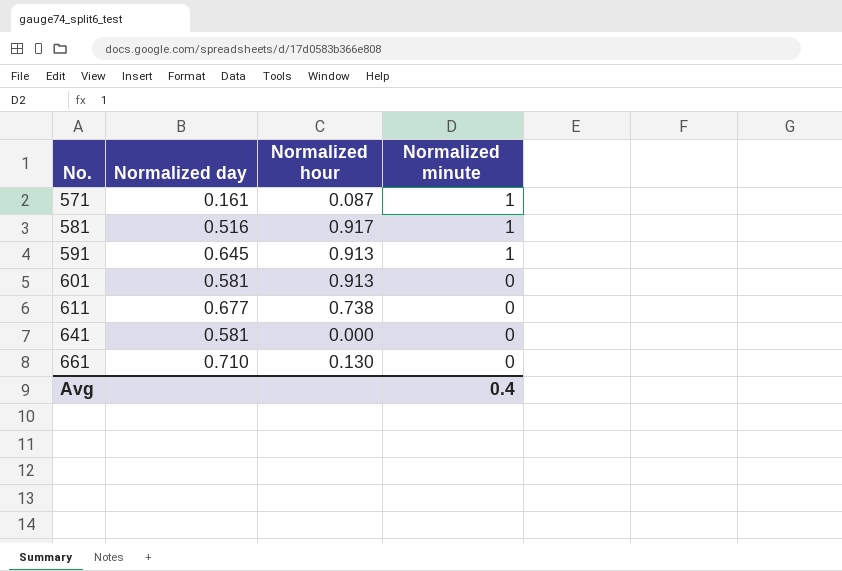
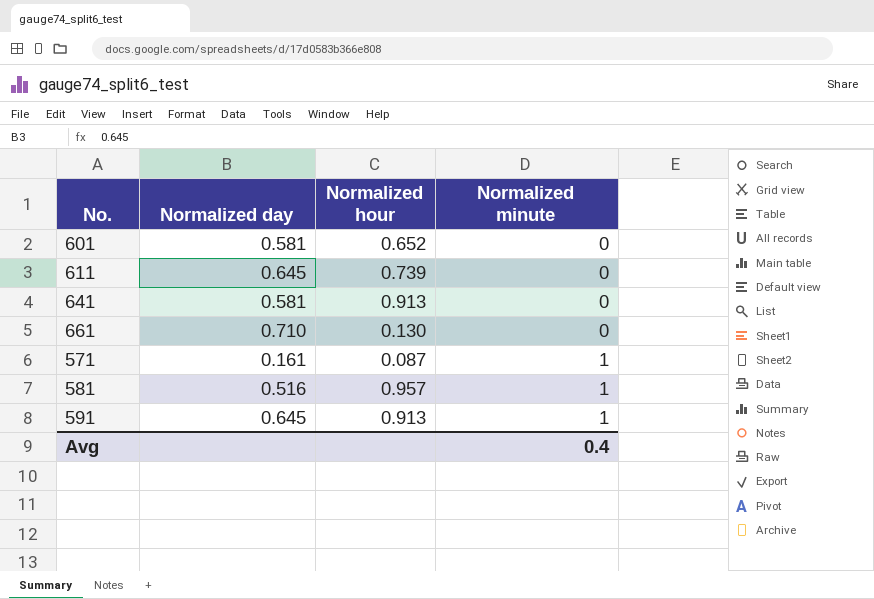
row order: No. ascending -> Normalized minute ascending
601 | Normalized hour: 0.913 -> 0.652
611 | Normalized day: 0.677 -> 0.645
611 | Normalized hour: 0.738 -> 0.739
641 | Normalized hour: 0.000 -> 0.913
581 | Normalized hour: 0.917 -> 0.957

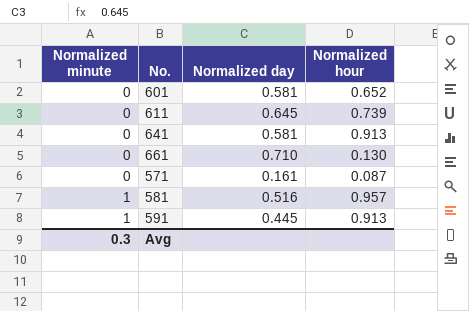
column Normalized minute | position: 4 -> 1
571 | Normalized minute: 1 -> 0
591 | Normalized day: 0.645 -> 0.445
Avg | Normalized minute: 0.4 -> 0.3

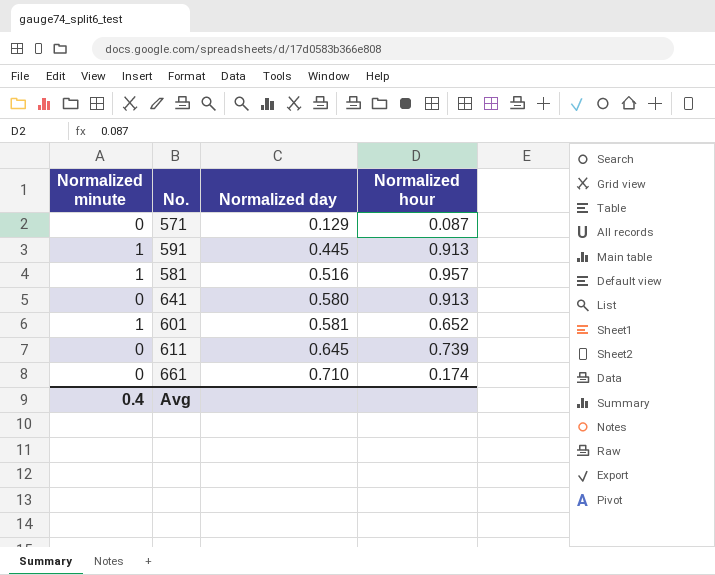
row order: Normalized minute ascending -> Normalized day ascending
571 | Normalized day: 0.161 -> 0.129
641 | Normalized day: 0.581 -> 0.580
601 | Normalized minute: 0 -> 1
661 | Normalized hour: 0.130 -> 0.174
Avg | Normalized minute: 0.3 -> 0.4

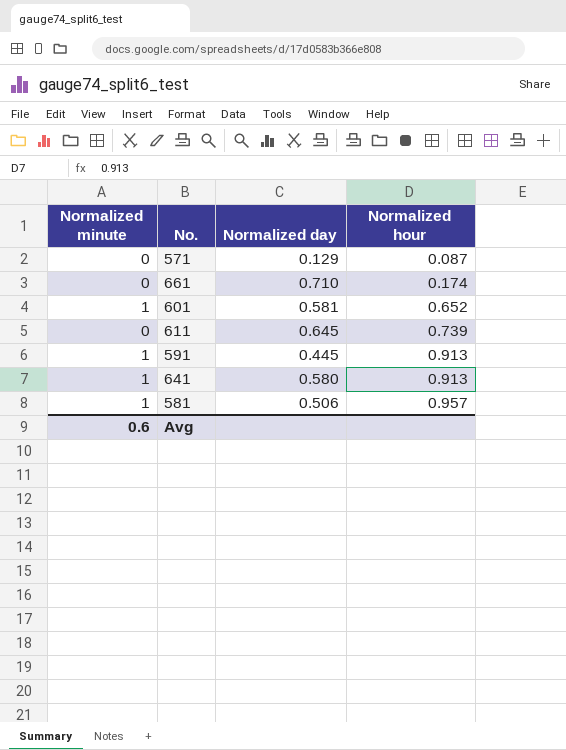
row order: Normalized day ascending -> Normalized hour ascending
641 | Normalized minute: 0 -> 1
581 | Normalized day: 0.516 -> 0.506
Avg | Normalized minute: 0.4 -> 0.6

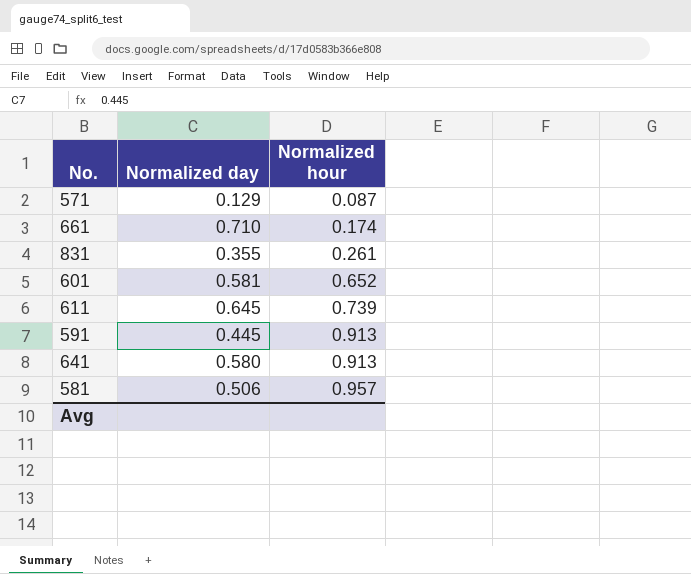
column Normalized minute | position: 1 -> none
row 831: none -> 0.355 | 0.261

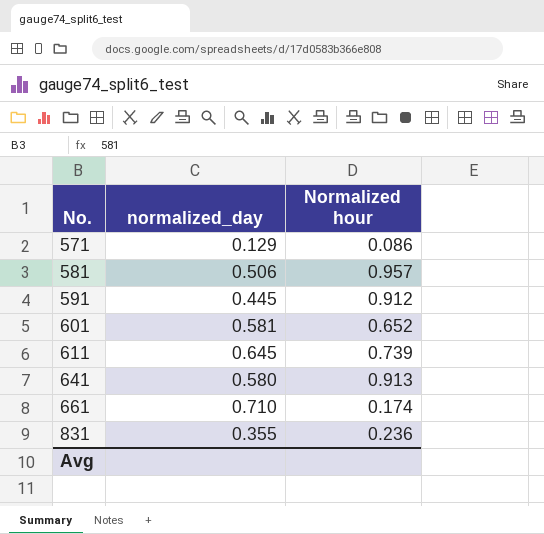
row order: Normalized hour ascending -> No. ascending
column name: Normalized day -> normalized_day
571 | Normalized hour: 0.087 -> 0.086
591 | Normalized hour: 0.913 -> 0.912
831 | Normalized hour: 0.261 -> 0.236

